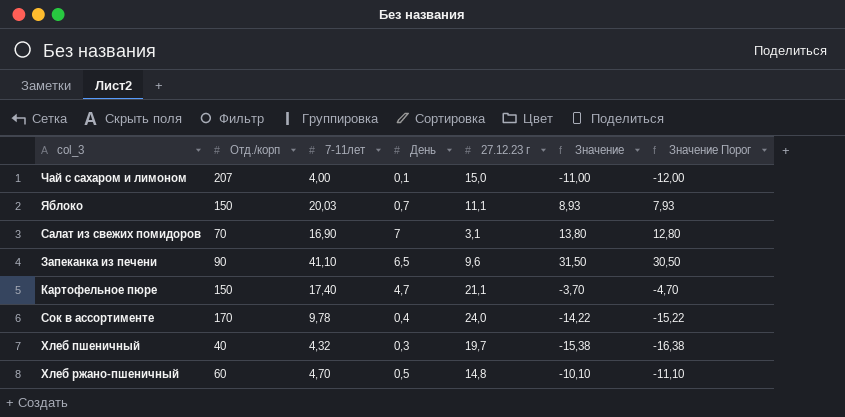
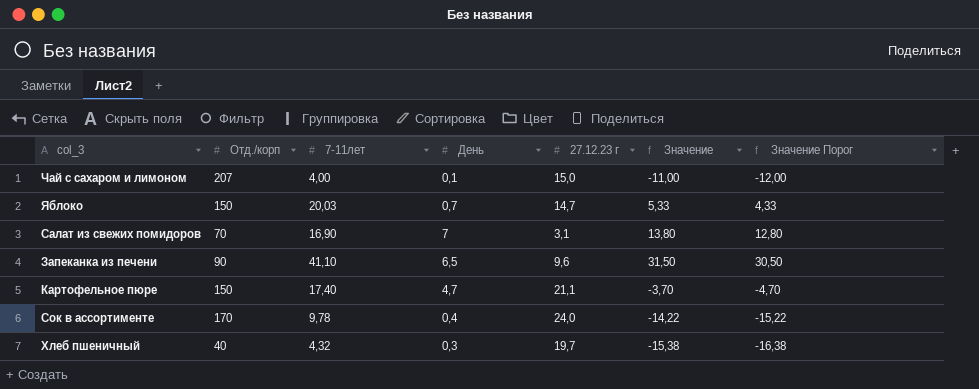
row Хлеб ржано-пшеничный: 60 | 4,70 | 0,5 | 14,8 | -10,10 | -11,10 -> none
Яблоко | 27.12.23 г: 11,1 -> 14,7
Яблоко | Значение: 8,93 -> 5,33
Яблоко | Значение Порог: 7,93 -> 4,33

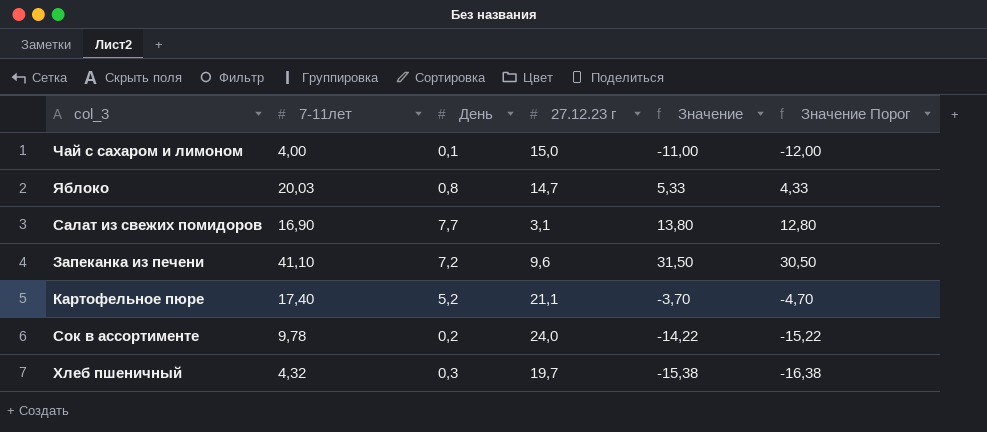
column Отд./корп | position: 2 -> none
Яблоко | День: 0,7 -> 0,8
Салат из свежих помидоров | День: 7 -> 7,7
Запеканка из печени | День: 6,5 -> 7,2
Картофельное пюре | День: 4,7 -> 5,2
Сок в ассортименте | День: 0,4 -> 0,2

